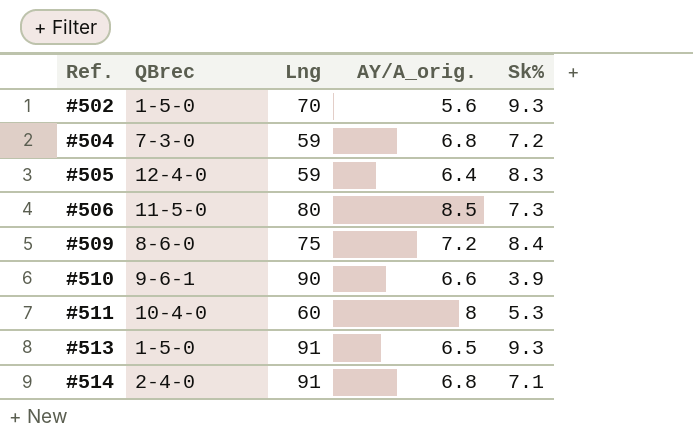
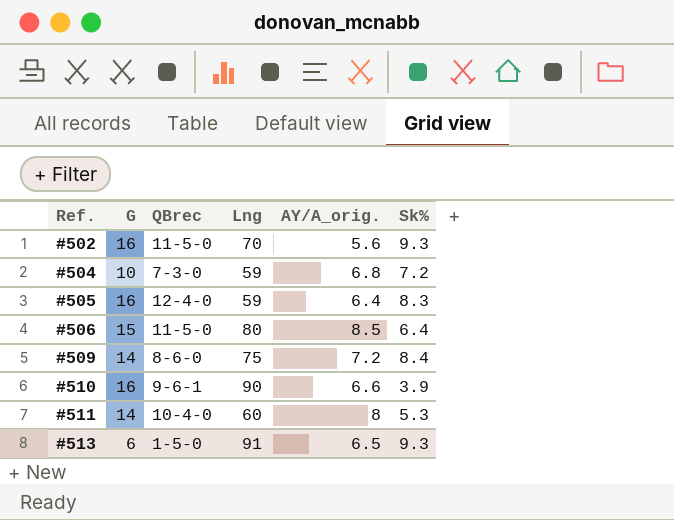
column G | position: none -> 2
row #514: 2-4-0 | 91 | 6.8 | 7.1 -> none
#502 | QBrec: 1-5-0 -> 11-5-0
#506 | Sk%: 7.3 -> 6.4

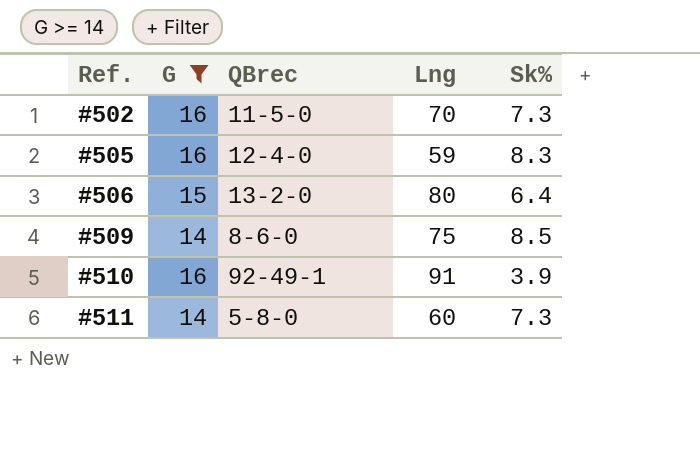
filter: none -> G >= 14
column AY/A_orig. | position: 5 -> none
#502 | Sk%: 9.3 -> 7.3
#506 | QBrec: 11-5-0 -> 13-2-0
#509 | Sk%: 8.4 -> 8.5
#510 | QBrec: 9-6-1 -> 92-49-1
#510 | Lng: 90 -> 91
#511 | QBrec: 10-4-0 -> 5-8-0
#511 | Sk%: 5.3 -> 7.3

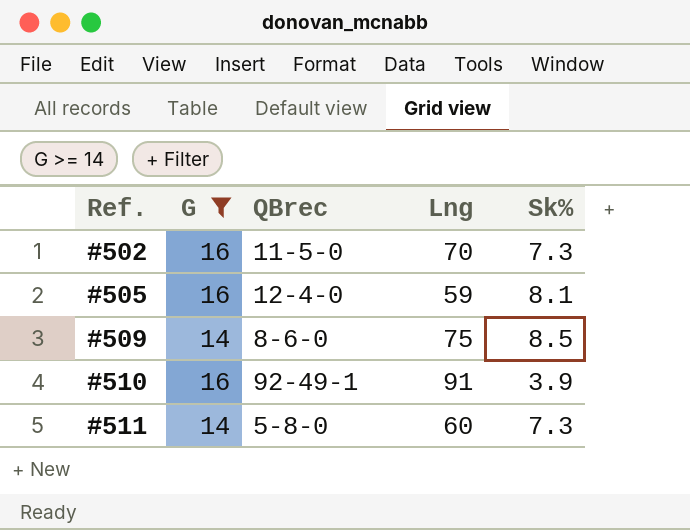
row #506: 15 | 13-2-0 | 80 | 6.4 -> none
#505 | Sk%: 8.3 -> 8.1

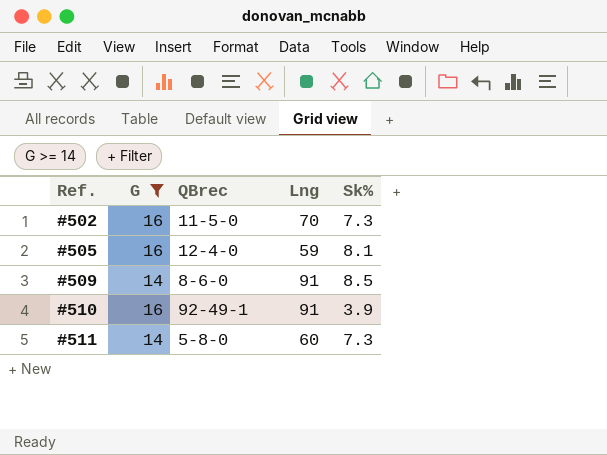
#509 | Lng: 75 -> 91

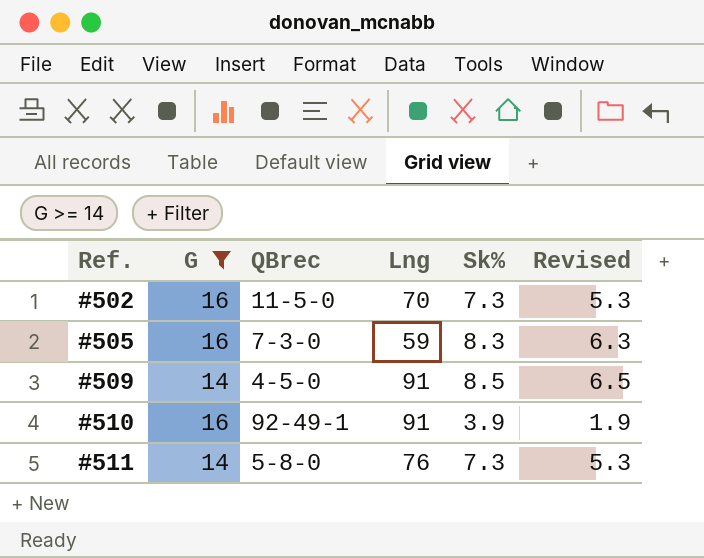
column Revised | formula: none -> [Sk%] - 2
#505 | QBrec: 12-4-0 -> 7-3-0
#505 | Sk%: 8.1 -> 8.3
#509 | QBrec: 8-6-0 -> 4-5-0
#511 | Lng: 60 -> 76

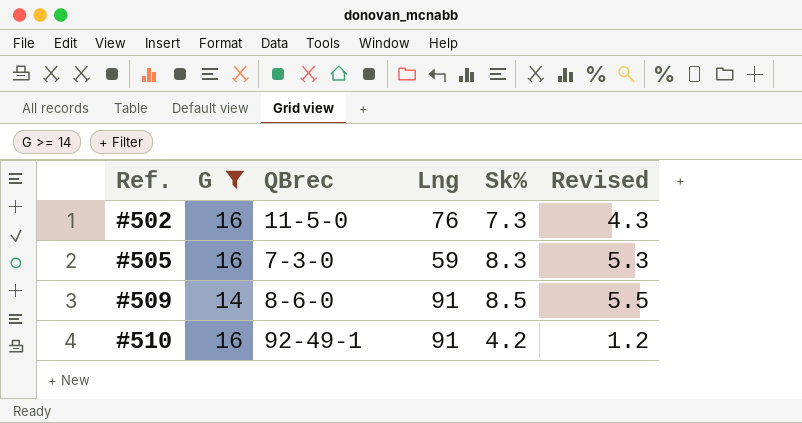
column Revised | formula: [Sk%] - 2 -> [Sk%] - 3
row #511: 14 | 5-8-0 | 76 | 7.3 | 5.3 -> none
#502 | Lng: 70 -> 76
#509 | QBrec: 4-5-0 -> 8-6-0
#510 | Sk%: 3.9 -> 4.2

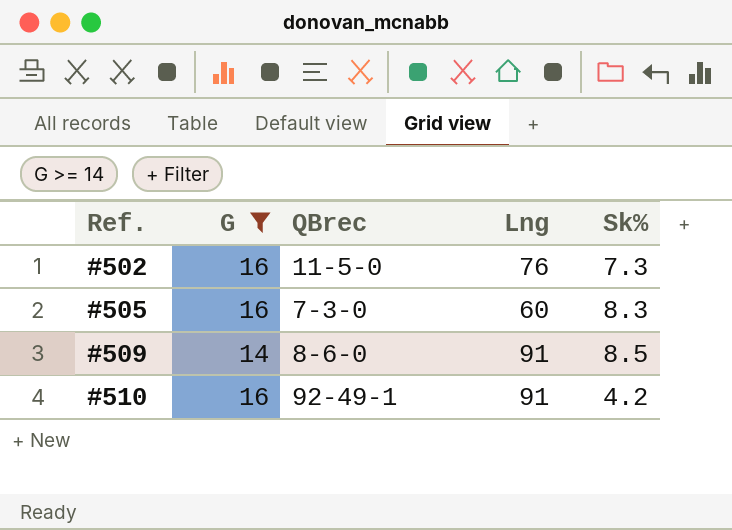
column Revised | formula: [Sk%] - 3 -> none
#505 | Lng: 59 -> 60

